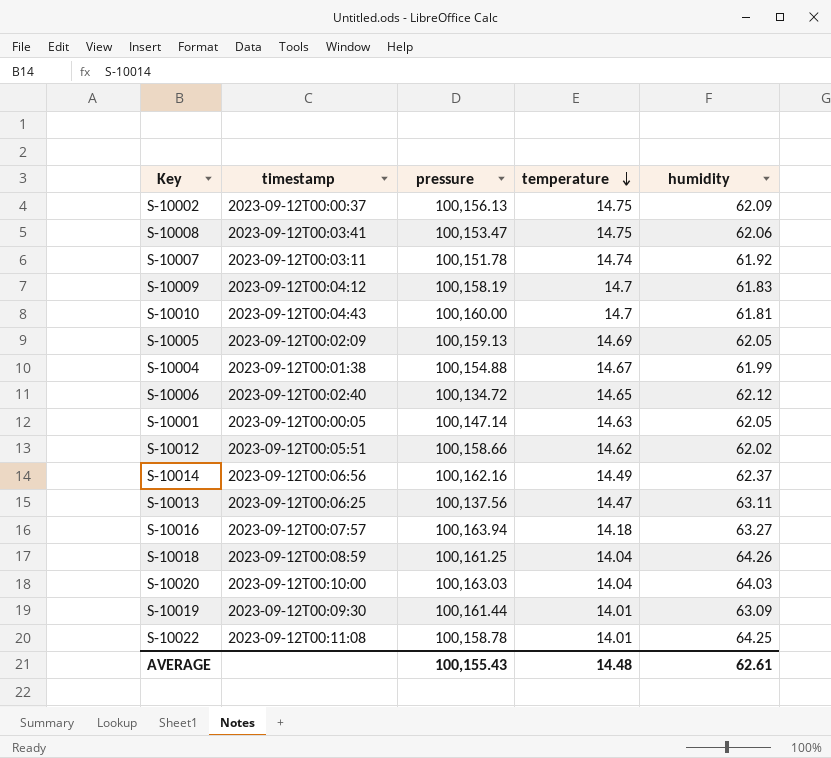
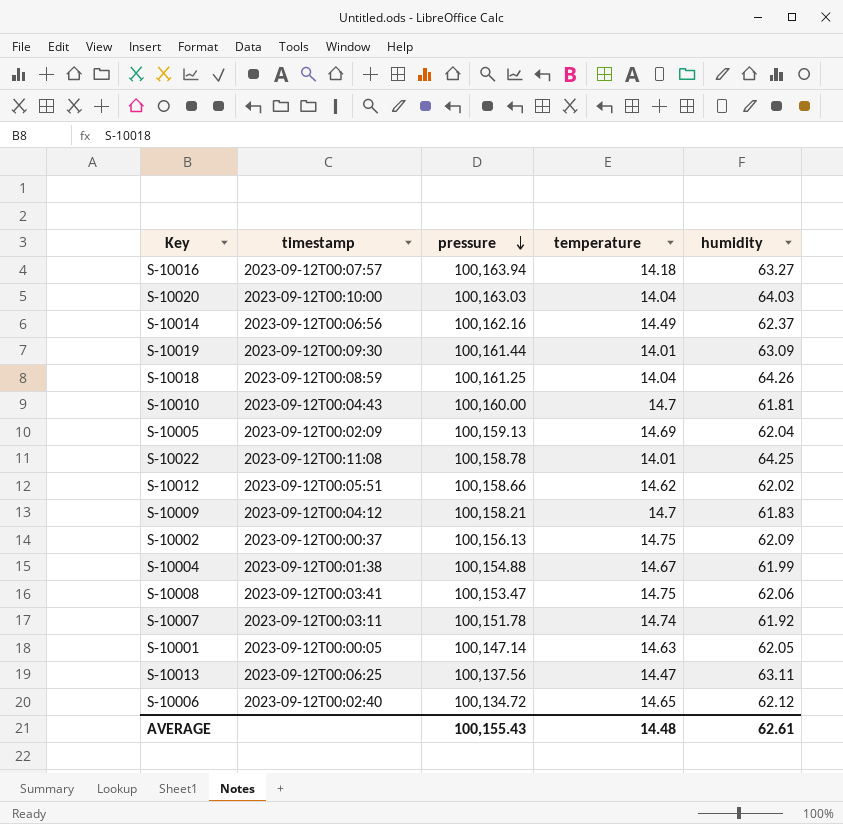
row order: temperature descending -> pressure descending
S-10005 | humidity: 62.05 -> 62.04
S-10009 | pressure: 100,158.19 -> 100,158.21

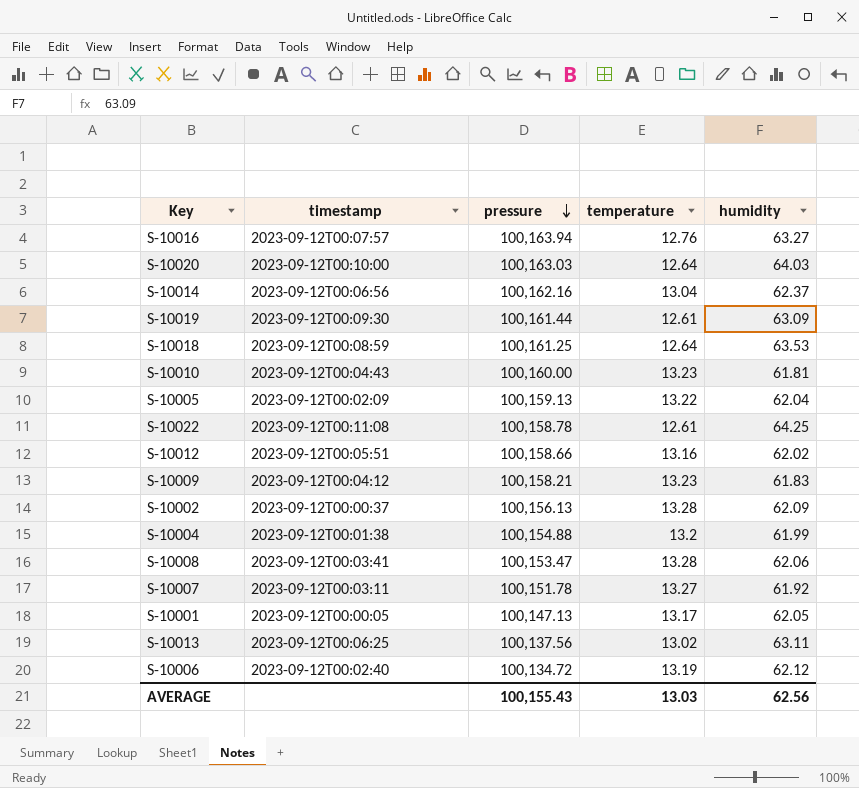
S-10016 | temperature: 14.18 -> 12.76
S-10020 | temperature: 14.04 -> 12.64
S-10014 | temperature: 14.49 -> 13.04
S-10019 | temperature: 14.01 -> 12.61
S-10018 | temperature: 14.04 -> 12.64
S-10018 | humidity: 64.26 -> 63.53
S-10010 | temperature: 14.7 -> 13.23
S-10005 | temperature: 14.69 -> 13.22
S-10022 | temperature: 14.01 -> 12.61
S-10012 | temperature: 14.62 -> 13.16
S-10009 | temperature: 14.7 -> 13.23
S-10002 | temperature: 14.75 -> 13.28
S-10004 | temperature: 14.67 -> 13.2
S-10008 | temperature: 14.75 -> 13.28
S-10007 | temperature: 14.74 -> 13.27
S-10001 | pressure: 100,147.14 -> 100,147.13
S-10001 | temperature: 14.63 -> 13.17
S-10013 | temperature: 14.47 -> 13.02
S-10006 | temperature: 14.65 -> 13.19
AVERAGE | temperature: 14.48 -> 13.03
AVERAGE | humidity: 62.61 -> 62.56

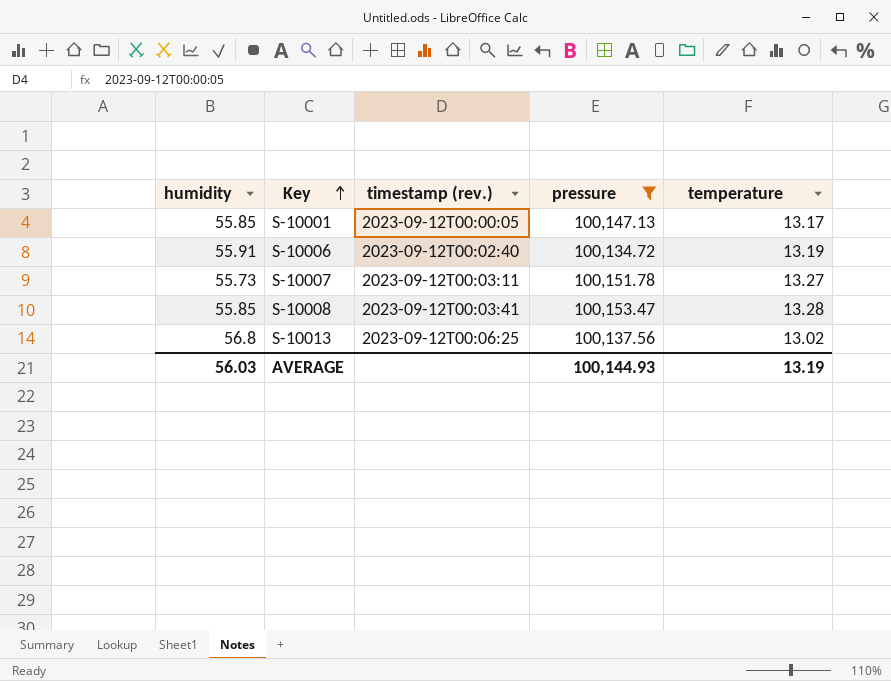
filter: none -> pressure <= 100,153.47
row order: pressure descending -> Key ascending
column humidity | position: 5 -> 1
column name: timestamp -> timestamp (rev.)
S-10001 | humidity: 62.05 -> 55.85
S-10006 | humidity: 62.12 -> 55.91
S-10007 | humidity: 61.92 -> 55.73
S-10008 | humidity: 62.06 -> 55.85
S-10013 | humidity: 63.11 -> 56.8
AVERAGE | humidity: 62.56 -> 56.03
AVERAGE | pressure: 100,155.43 -> 100,144.93
AVERAGE | temperature: 13.03 -> 13.19

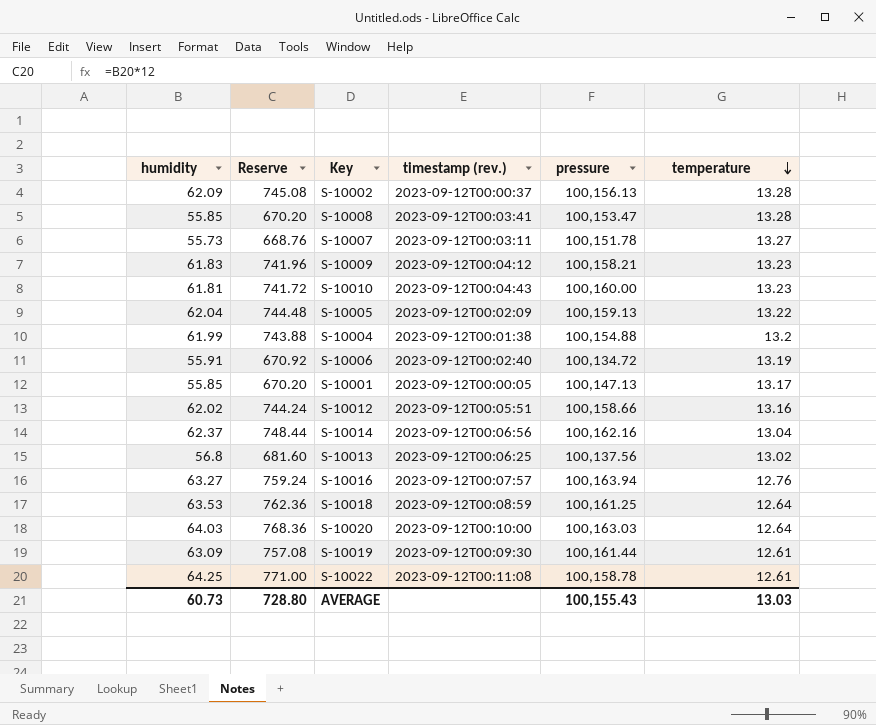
filter: pressure <= 100,153.47 -> none
row order: Key ascending -> temperature descending
column Reserve | formula: none -> [humidity] * 12
AVERAGE | humidity: 56.03 -> 60.73
AVERAGE | pressure: 100,144.93 -> 100,155.43
AVERAGE | temperature: 13.19 -> 13.03

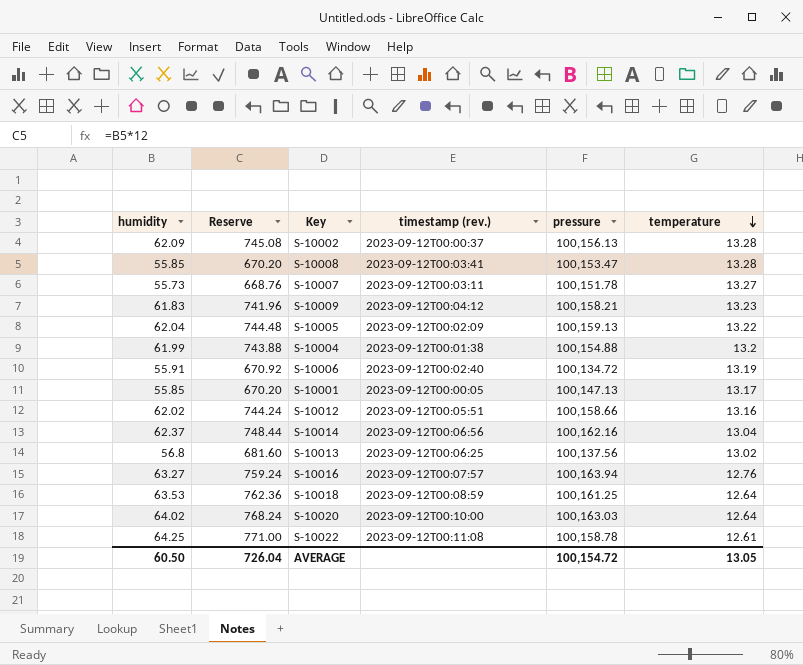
row S-10010: 61.81 | 741.72 | 2023-09-12T00:04:43 | 100,160.00 | 13.23 -> none
row S-10019: 63.09 | 757.08 | 2023-09-12T00:09:30 | 100,161.44 | 12.61 -> none
S-10020 | humidity: 64.03 -> 64.02
S-10020 | Reserve: 768.36 -> 768.24
AVERAGE | humidity: 60.73 -> 60.50
AVERAGE | Reserve: 728.80 -> 726.04
AVERAGE | pressure: 100,155.43 -> 100,154.72
AVERAGE | temperature: 13.03 -> 13.05

